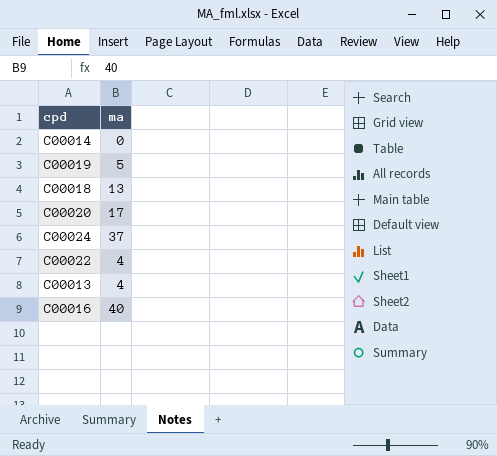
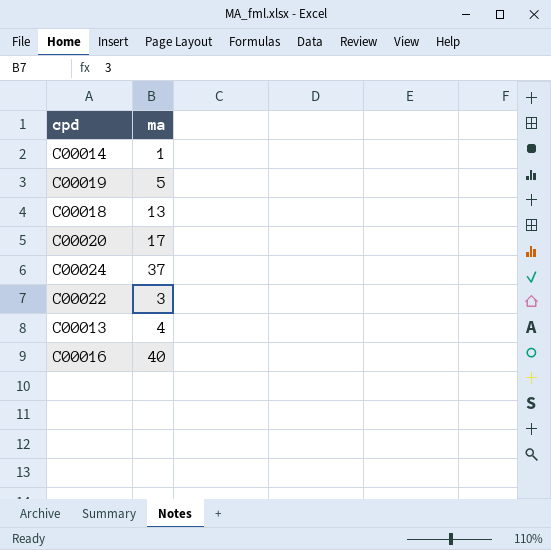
C00014 | ma: 0 -> 1
C00022 | ma: 4 -> 3

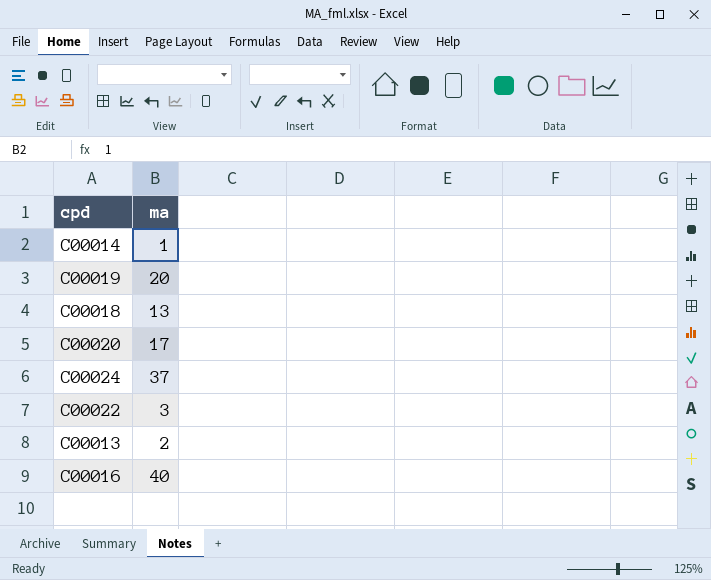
C00019 | ma: 5 -> 20
C00013 | ma: 4 -> 2

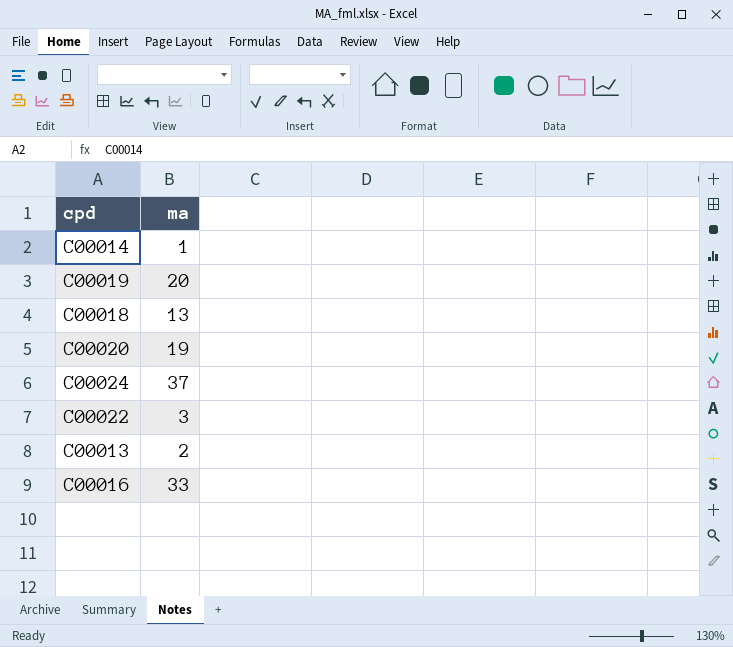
C00020 | ma: 17 -> 19
C00016 | ma: 40 -> 33

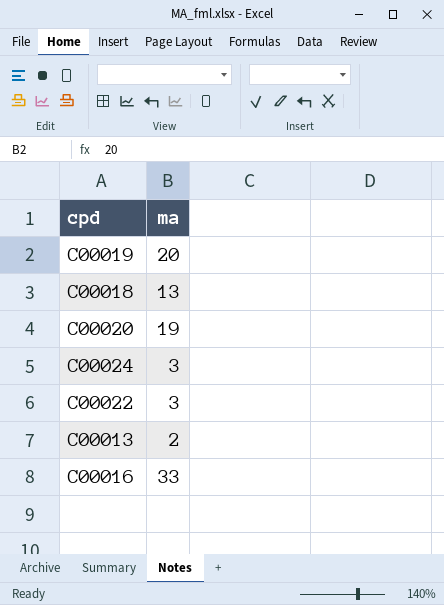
row C00014: 1 -> none
C00024 | ma: 37 -> 3

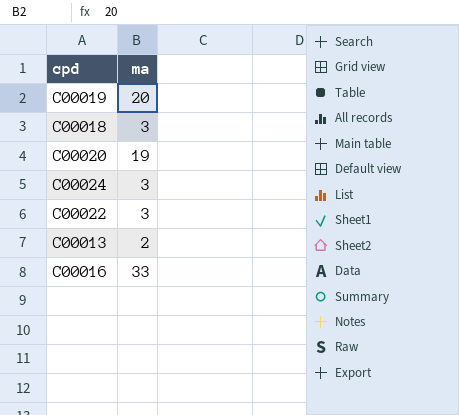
C00018 | ma: 13 -> 3

